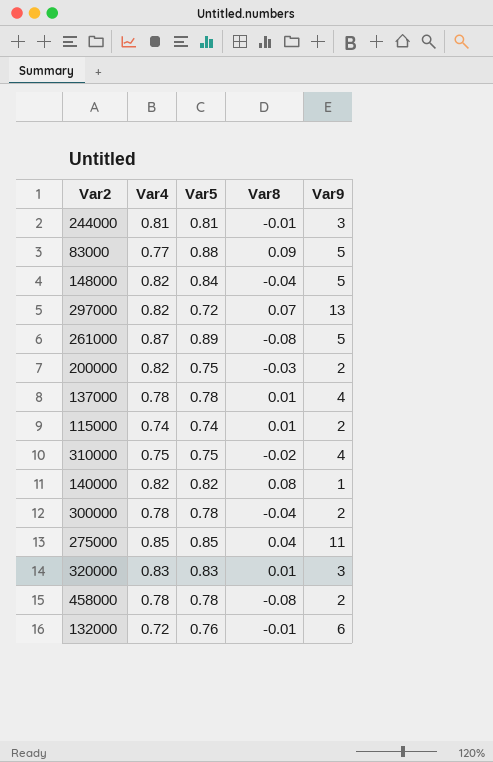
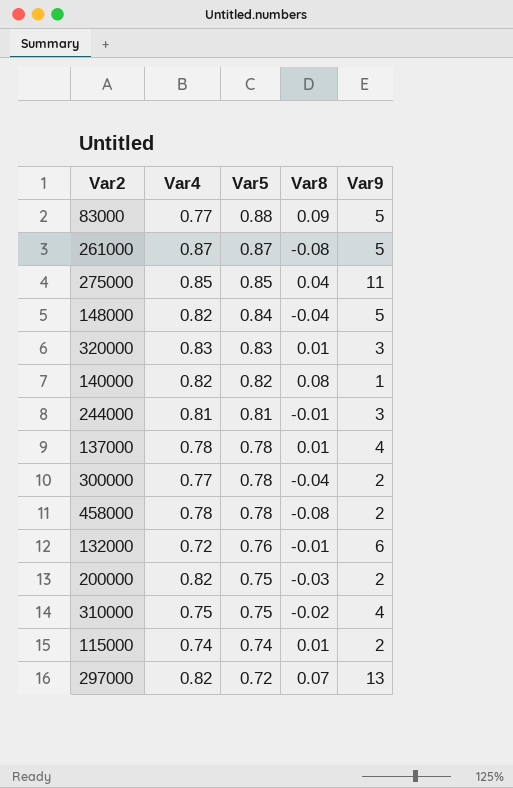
row order: none -> Var5 descending
261000 | Var5: 0.89 -> 0.87
300000 | Var4: 0.78 -> 0.77

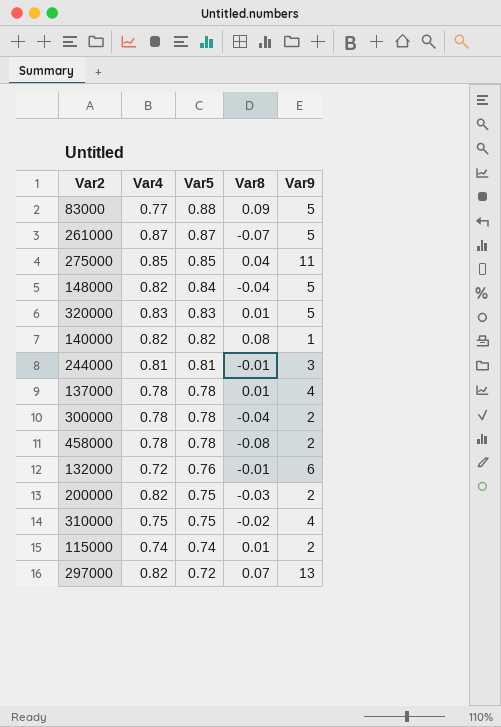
261000 | Var8: -0.08 -> -0.07
320000 | Var9: 3 -> 5
300000 | Var4: 0.77 -> 0.78

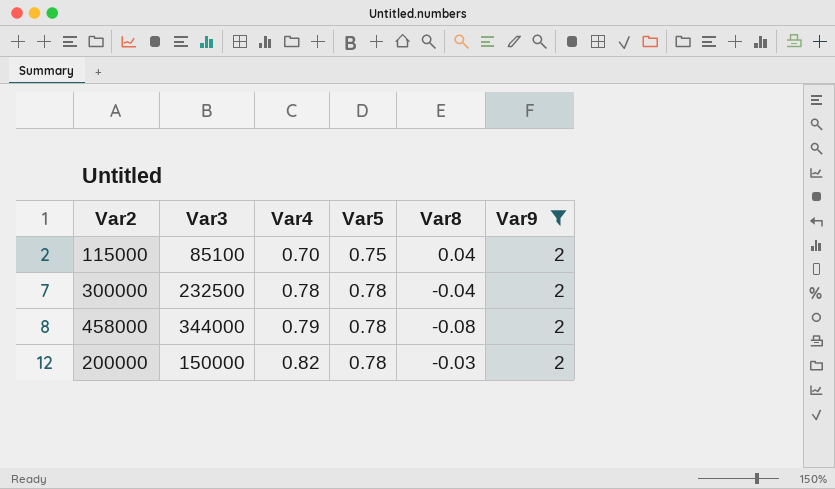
filter: none -> Var9 = 2
row order: Var5 descending -> Var4 ascending
column Var3 | position: none -> 2
115000 | Var4: 0.74 -> 0.70
115000 | Var5: 0.74 -> 0.75
115000 | Var8: 0.01 -> 0.04
458000 | Var4: 0.78 -> 0.79
200000 | Var5: 0.75 -> 0.78

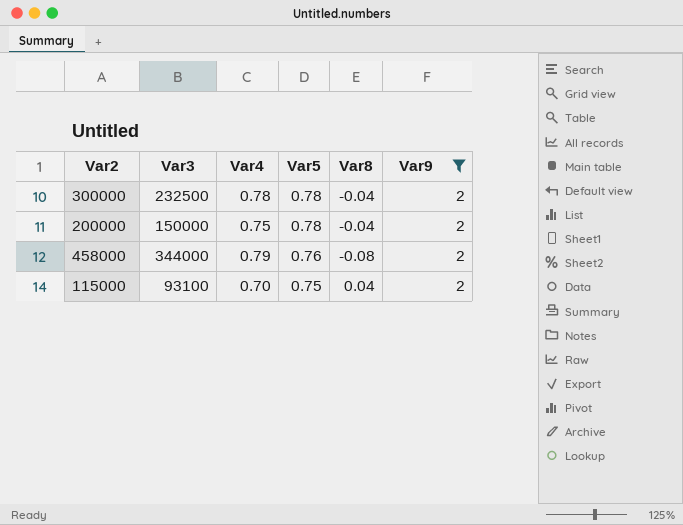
row order: Var4 ascending -> Var5 descending
200000 | Var4: 0.82 -> 0.75
200000 | Var8: -0.03 -> -0.04
458000 | Var5: 0.78 -> 0.76
115000 | Var3: 85100 -> 93100

